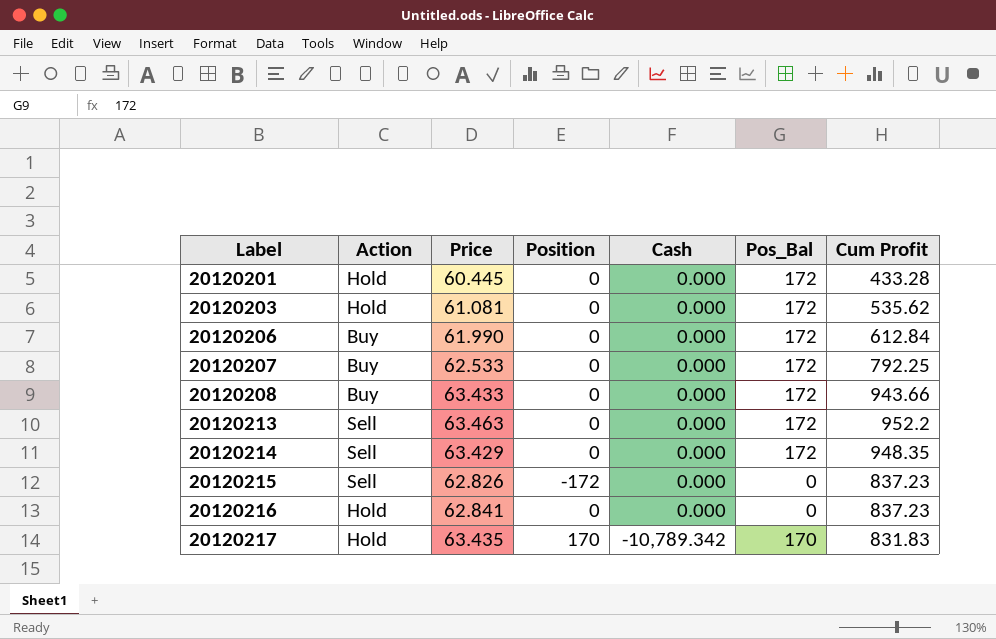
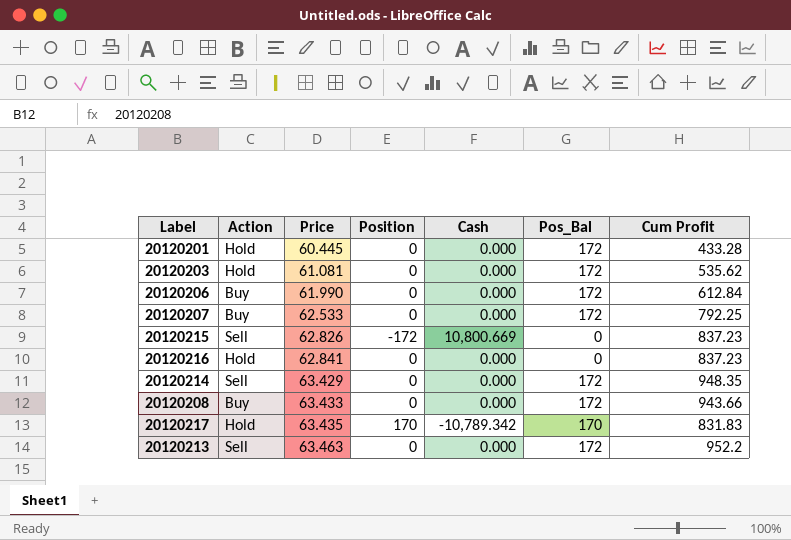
row order: Label ascending -> Price ascending
20120215 | Cash: 0.000 -> 10,800.669

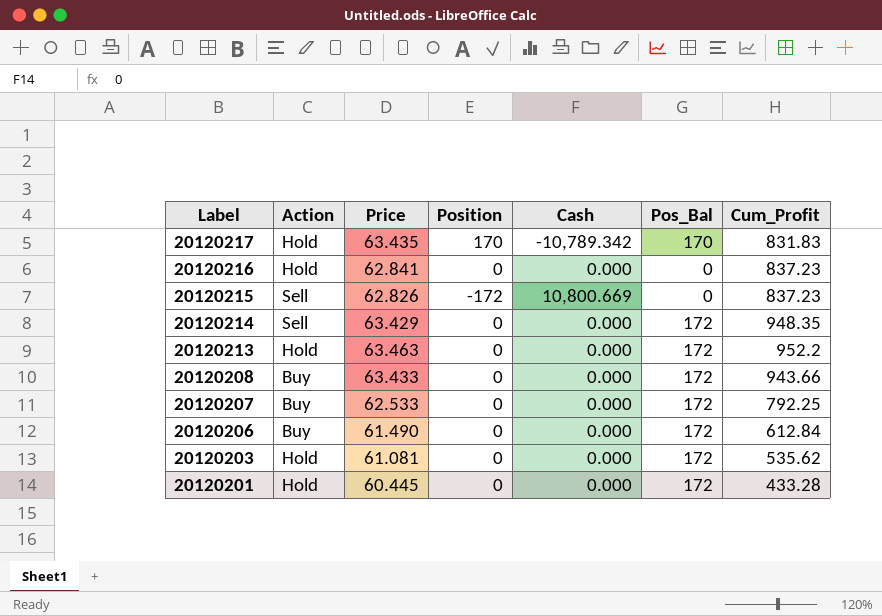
row order: Price ascending -> Label descending
column name: Cum Profit -> Cum_Profit
20120213 | Action: Sell -> Hold
20120206 | Price: 61.990 -> 61.490

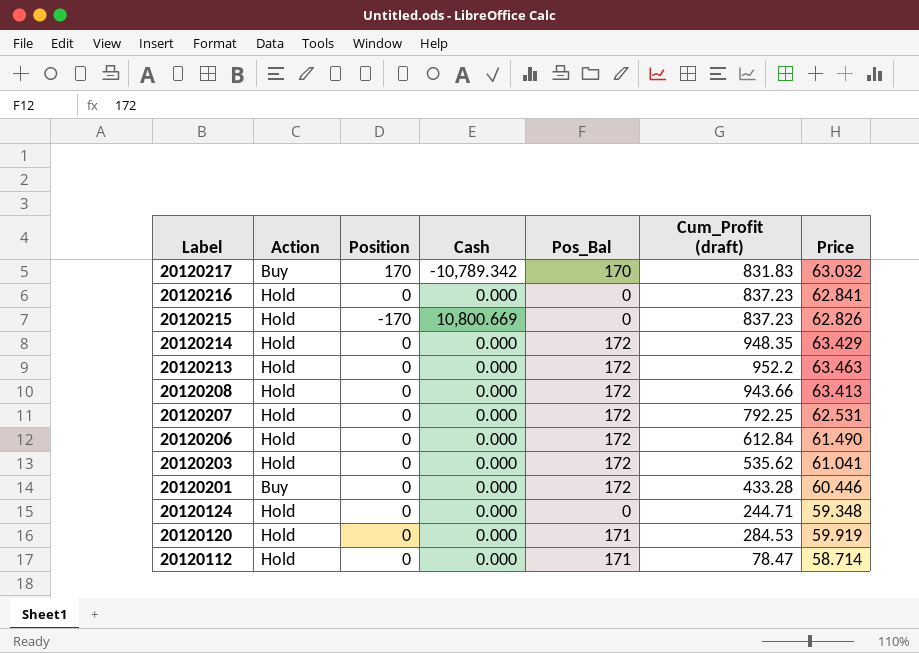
column name: Cum_Profit -> Cum_Profit (draft)
column Price | position: 3 -> 7
20120217 | Action: Hold -> Buy
20120217 | Price: 63.435 -> 63.032
20120215 | Action: Sell -> Hold
20120215 | Position: -172 -> -170
20120214 | Action: Sell -> Hold
20120208 | Action: Buy -> Hold
20120208 | Price: 63.433 -> 63.413
20120207 | Action: Buy -> Hold
20120207 | Price: 62.533 -> 62.531
20120206 | Action: Buy -> Hold
20120203 | Price: 61.081 -> 61.041
20120201 | Action: Hold -> Buy
20120201 | Price: 60.445 -> 60.446
row 20120124: none -> Hold | 0 | 0.000 | 0 | 244.71 | 59.348
row 20120120: none -> Hold | 0 | 0.000 | 171 | 284.53 | 59.919
row 20120112: none -> Hold | 0 | 0.000 | 171 | 78.47 | 58.714

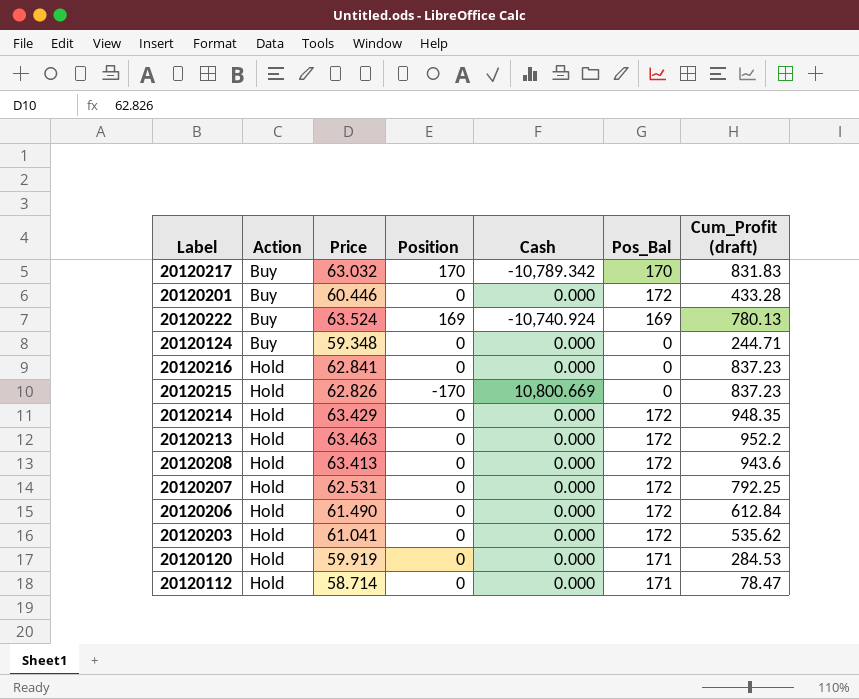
row order: Label descending -> Action ascending
column Price | position: 7 -> 3
row 20120222: none -> Buy | 63.524 | 169 | -10,740.924 | 169 | 780.13
20120124 | Action: Hold -> Buy
20120208 | Cum_Profit (draft): 943.66 -> 943.6

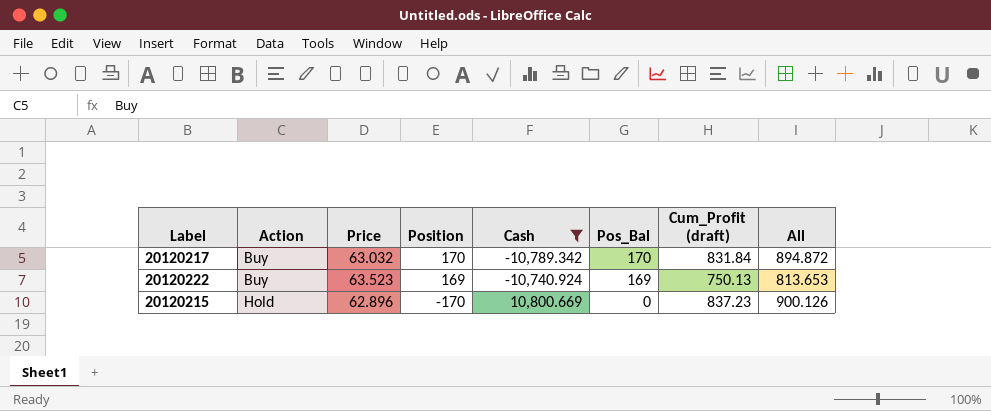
filter: none -> Cash != 0.000
column All | formula: none -> [Price] + [Cum_Profit (draft)]
20120217 | Cum_Profit (draft): 831.83 -> 831.84
20120222 | Price: 63.524 -> 63.523
20120222 | Cum_Profit (draft): 780.13 -> 750.13
20120215 | Price: 62.826 -> 62.896

